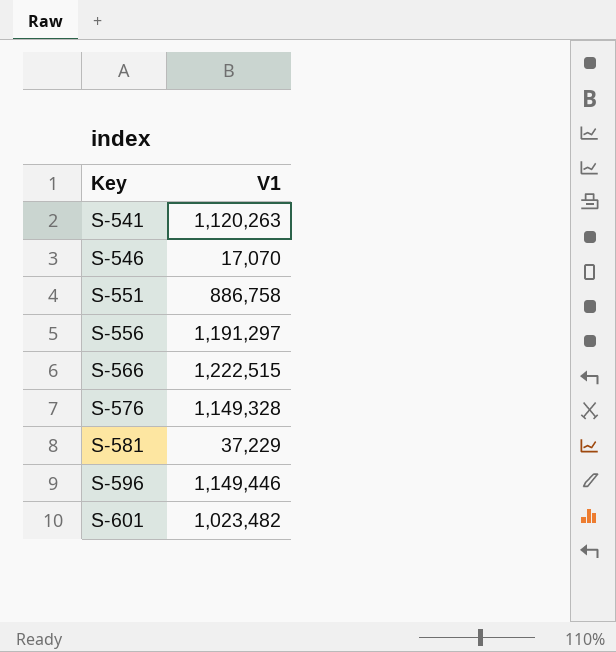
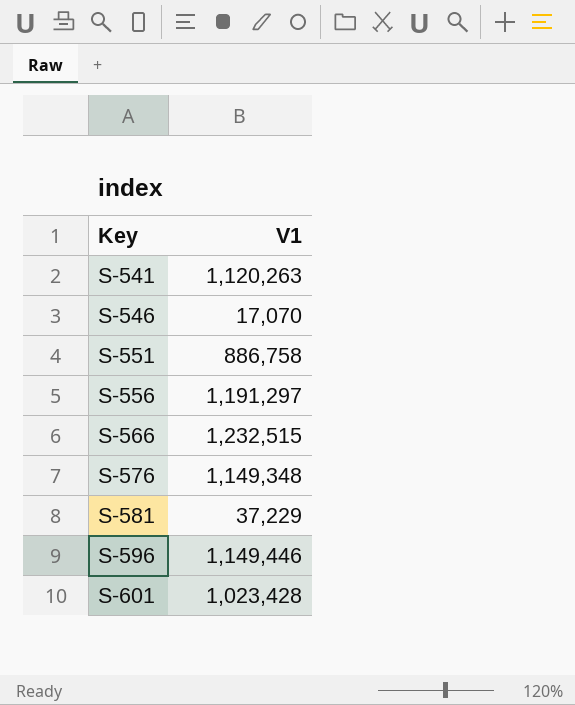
S-566 | V1: 1,222,515 -> 1,232,515
S-576 | V1: 1,149,328 -> 1,149,348
S-601 | V1: 1,023,482 -> 1,023,428

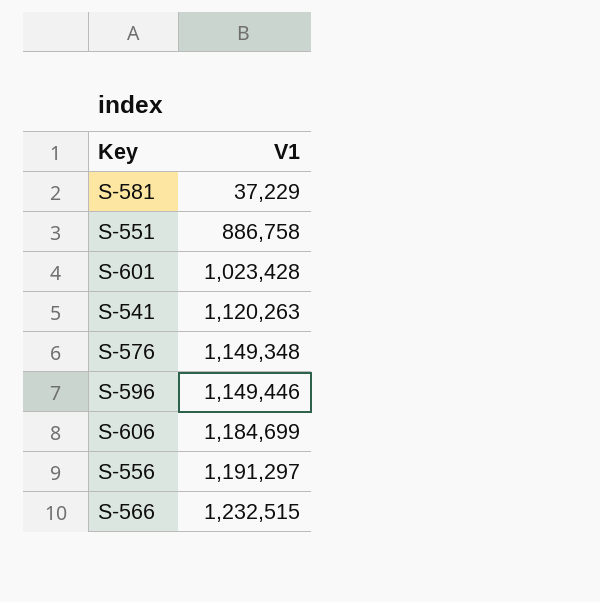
row order: Key ascending -> V1 ascending
row S-546: 17,070 -> none
row S-606: none -> 1,184,699

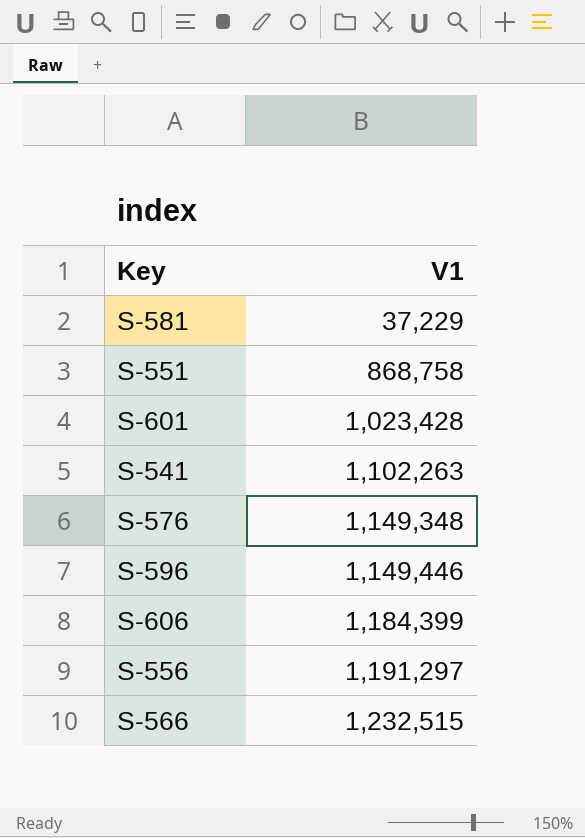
S-551 | V1: 886,758 -> 868,758
S-541 | V1: 1,120,263 -> 1,102,263
S-606 | V1: 1,184,699 -> 1,184,399

